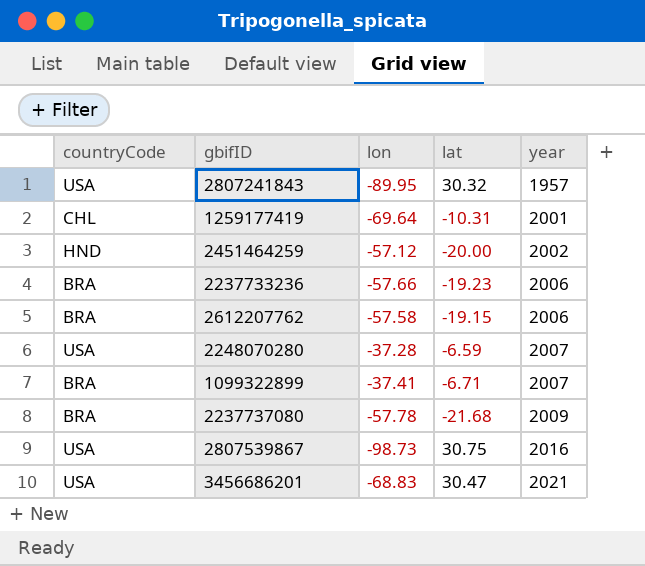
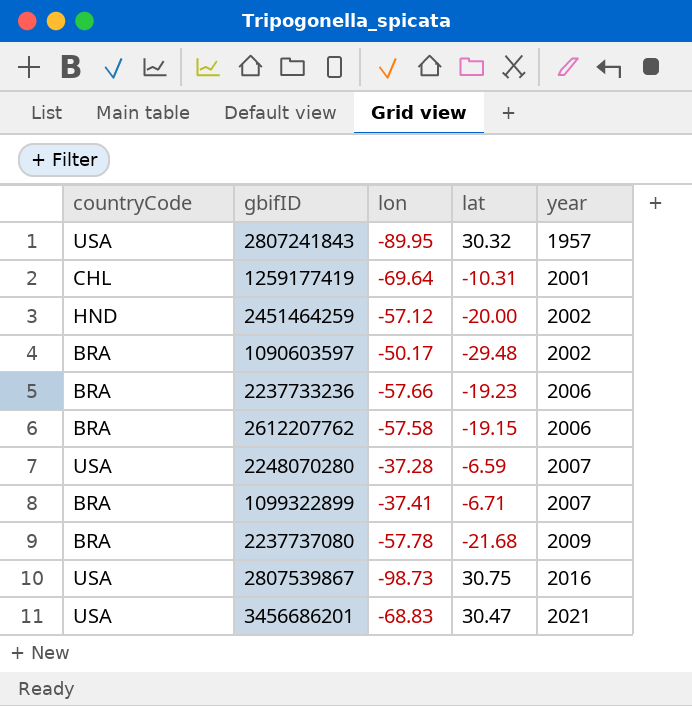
row 1090603597: none -> BRA | -50.17 | -29.48 | 2002

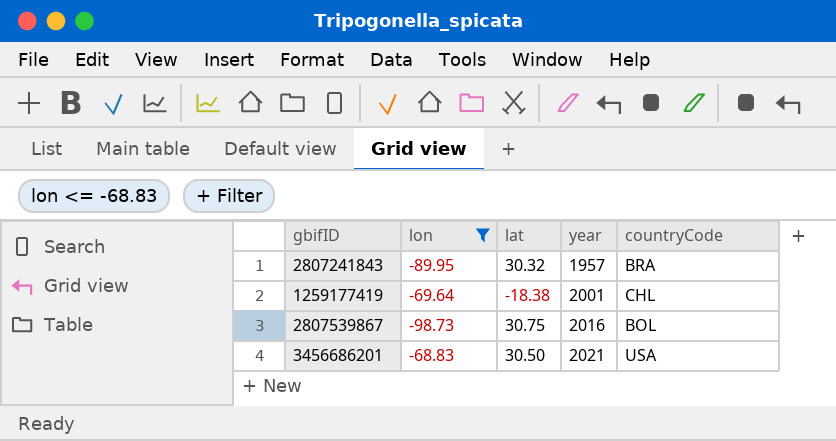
filter: none -> lon <= -68.83
column countryCode | position: 1 -> 5
2807241843 | countryCode: USA -> BRA
1259177419 | lat: -10.31 -> -18.38
2807539867 | countryCode: USA -> BOL
3456686201 | lat: 30.47 -> 30.50

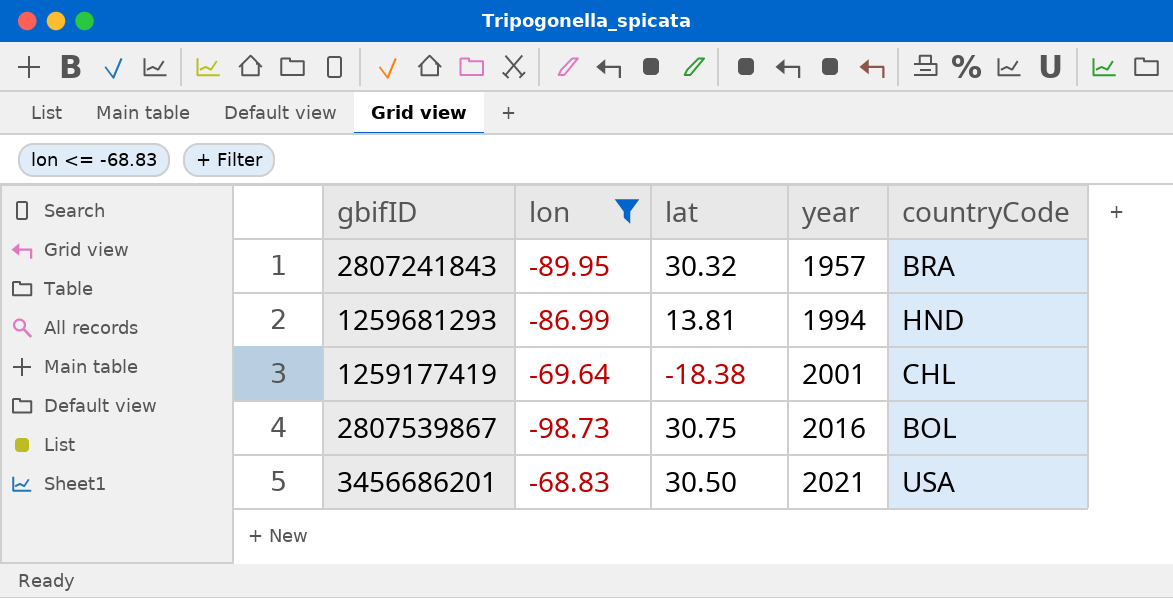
row 1259681293: none -> -86.99 | 13.81 | 1994 | HND

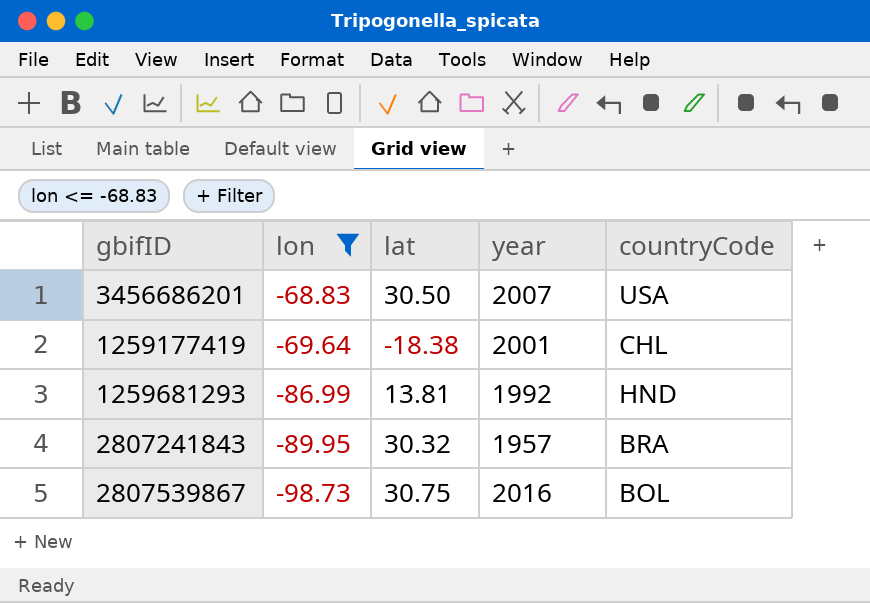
row order: year ascending -> lon descending
3456686201 | year: 2021 -> 2007
1259681293 | year: 1994 -> 1992

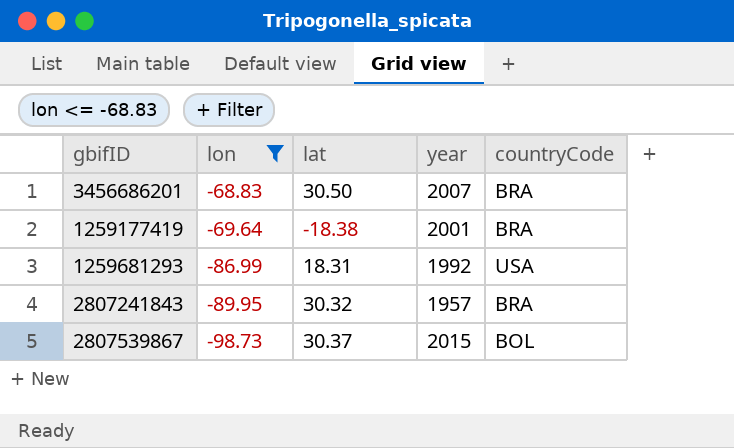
3456686201 | countryCode: USA -> BRA
1259177419 | countryCode: CHL -> BRA
1259681293 | lat: 13.81 -> 18.31
1259681293 | countryCode: HND -> USA
2807539867 | lat: 30.75 -> 30.37
2807539867 | year: 2016 -> 2015

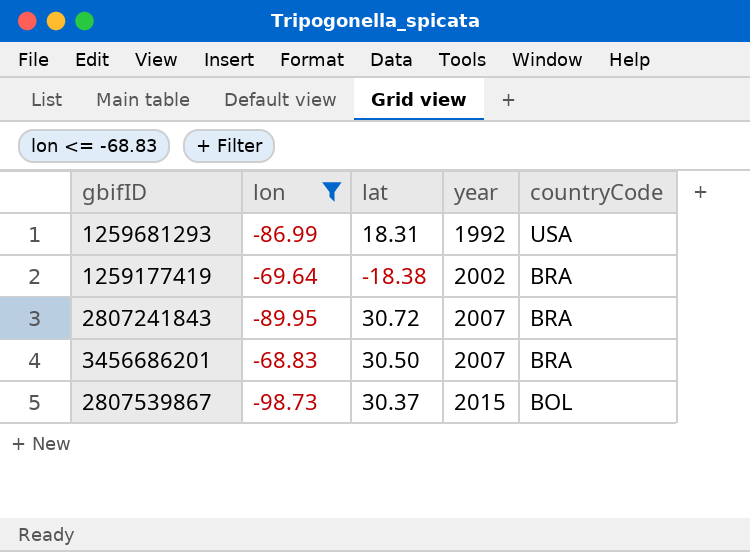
row order: lon descending -> year ascending
1259177419 | year: 2001 -> 2002
2807241843 | lat: 30.32 -> 30.72
2807241843 | year: 1957 -> 2007

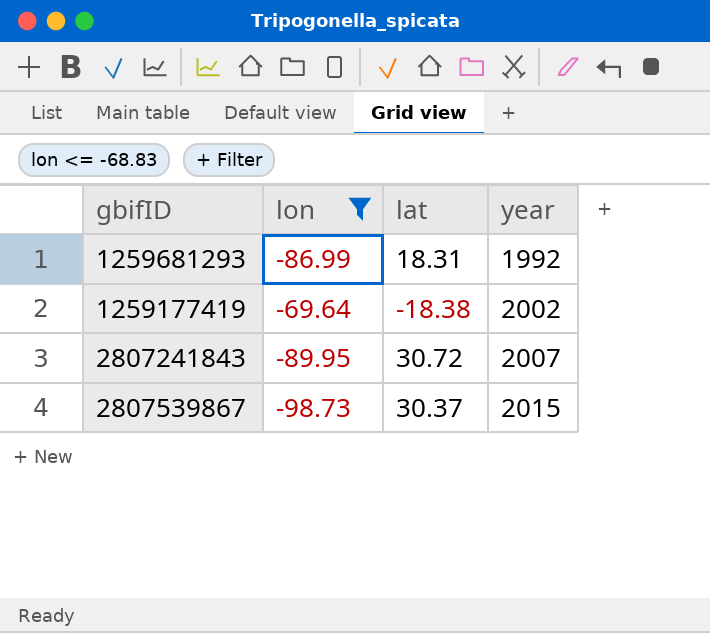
column countryCode | position: 5 -> none
row 3456686201: -68.83 | 30.50 | 2007 | BRA -> none

